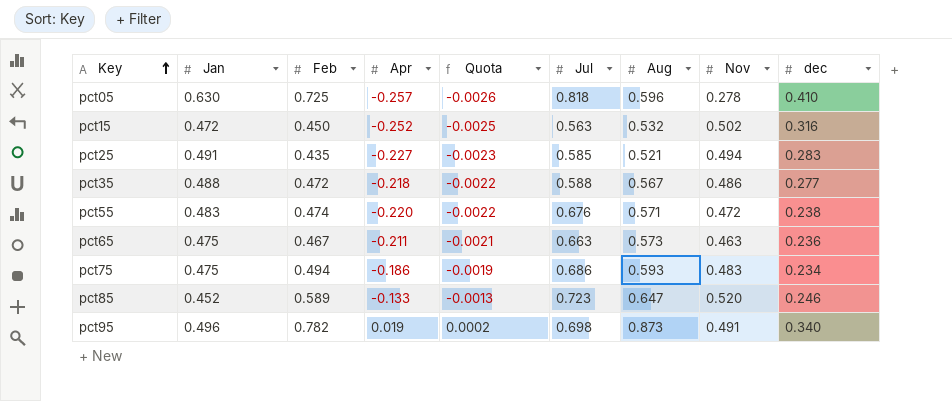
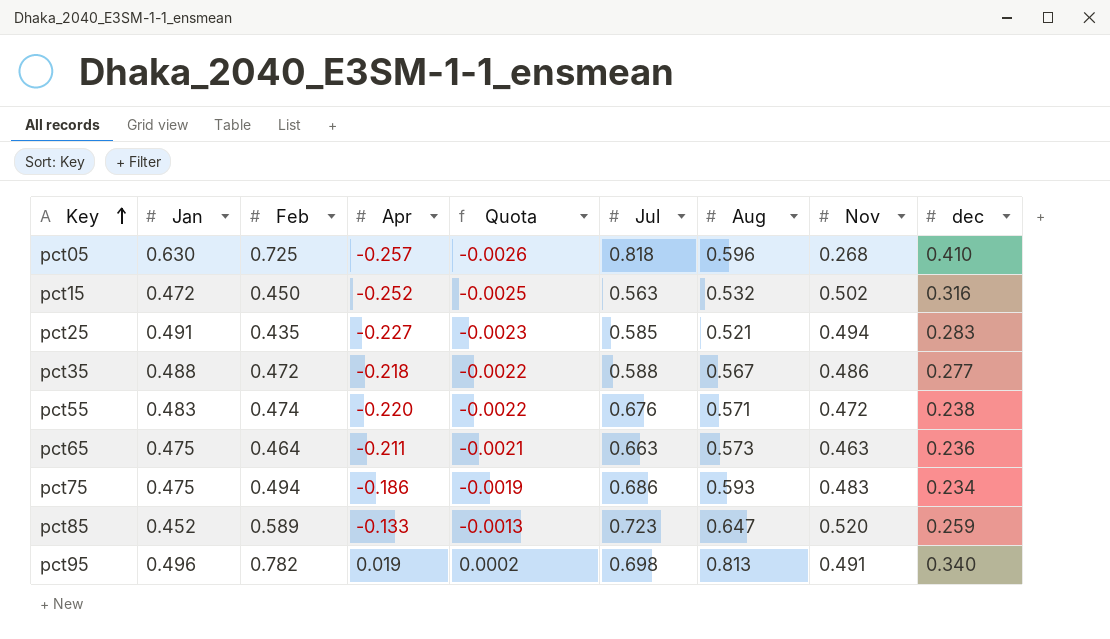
pct05 | Nov: 0.278 -> 0.268
pct65 | Feb: 0.467 -> 0.464
pct85 | dec: 0.246 -> 0.259
pct95 | Aug: 0.873 -> 0.813

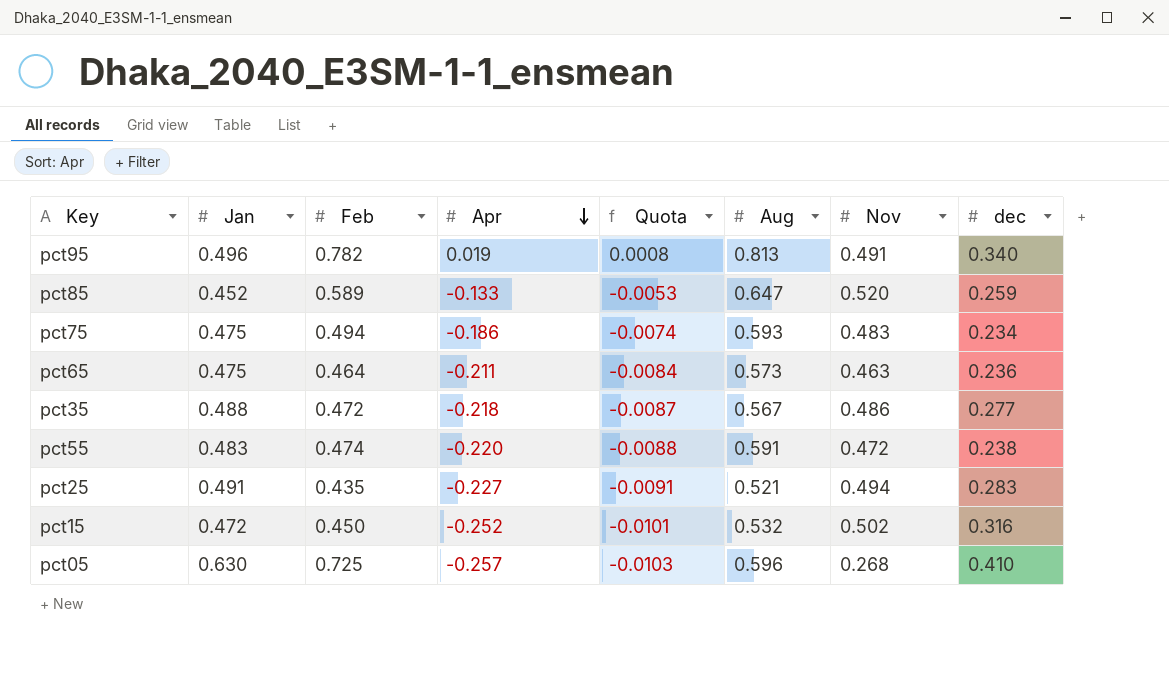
row order: Key ascending -> Apr descending
column Jul | position: 6 -> none
column Quota | formula: [Apr] * 0.01 -> [Apr] * 0.04
pct55 | Aug: 0.571 -> 0.591

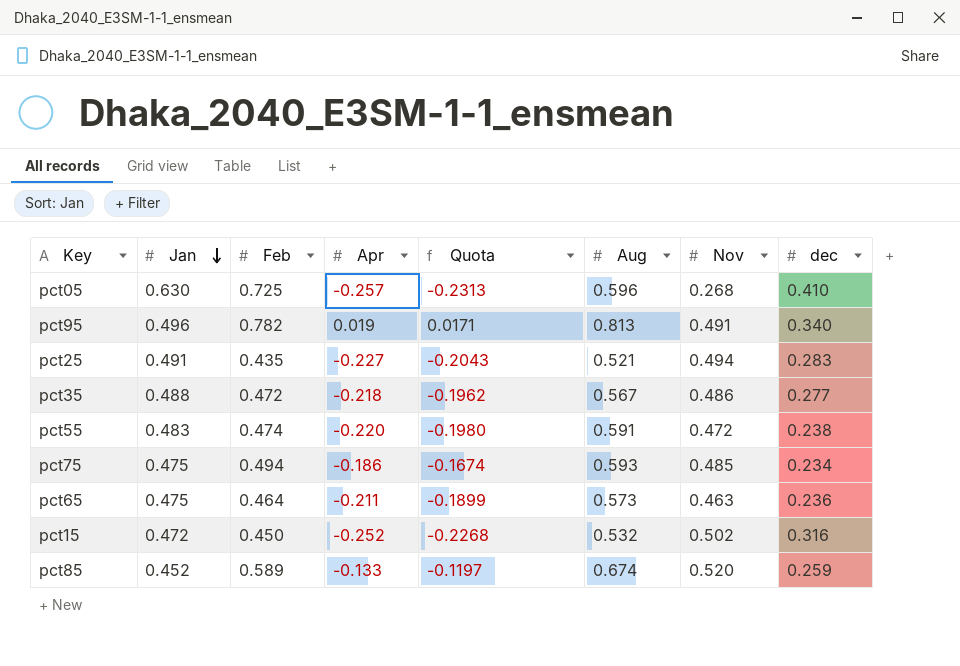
row order: Apr descending -> Jan descending
column Quota | formula: [Apr] * 0.04 -> [Apr] * 0.9
pct75 | Nov: 0.483 -> 0.485
pct85 | Aug: 0.647 -> 0.674

